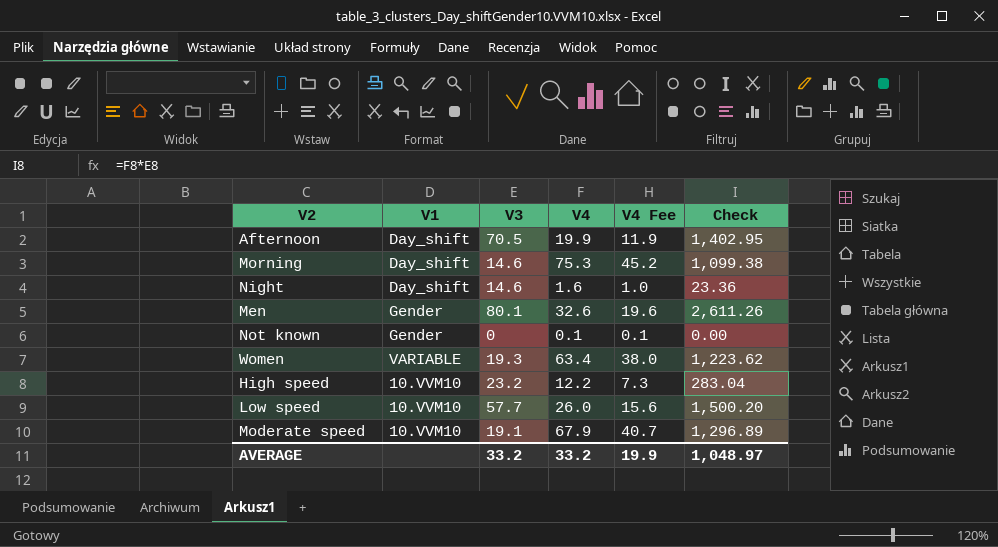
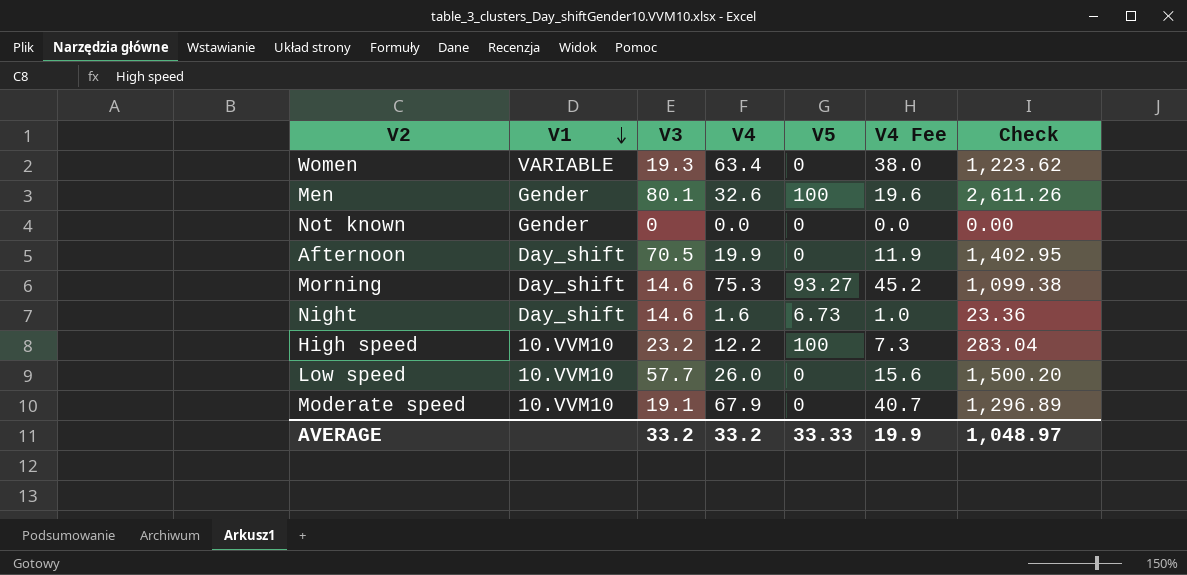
row order: none -> V1 descending
column V5 | position: none -> 5
Not known | V4: 0.1 -> 0.0
Not known | V4 Fee: 0.1 -> 0.0

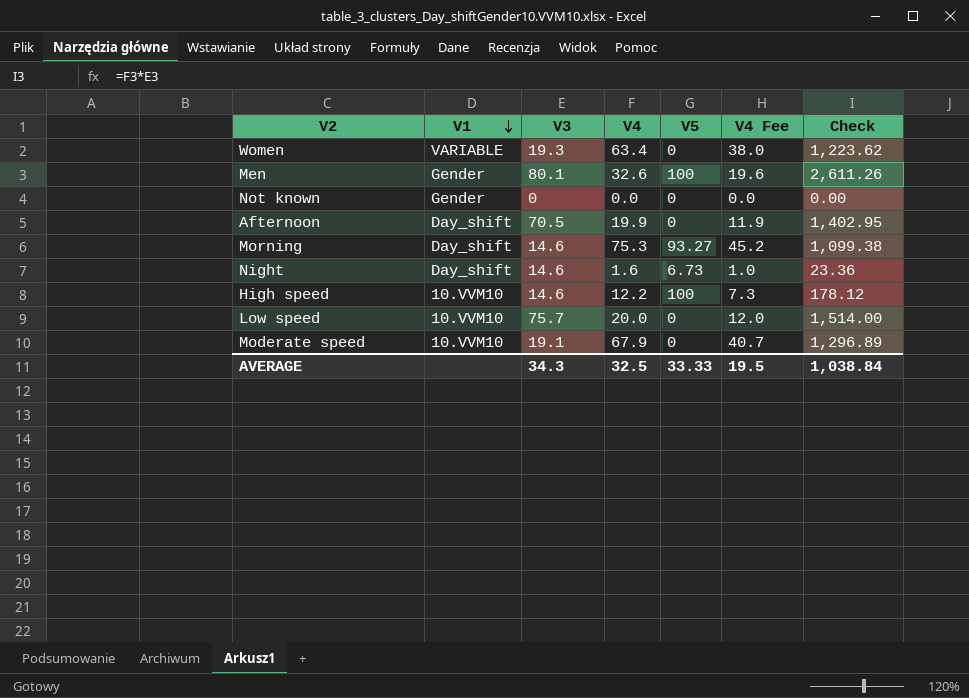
High speed | V3: 23.2 -> 14.6
High speed | Check: 283.04 -> 178.12
Low speed | V3: 57.7 -> 75.7
Low speed | V4: 26.0 -> 20.0
Low speed | V4 Fee: 15.6 -> 12.0
Low speed | Check: 1,500.20 -> 1,514.00
AVERAGE | V3: 33.2 -> 34.3
AVERAGE | V4: 33.2 -> 32.5
AVERAGE | V4 Fee: 19.9 -> 19.5
AVERAGE | Check: 1,048.97 -> 1,038.84

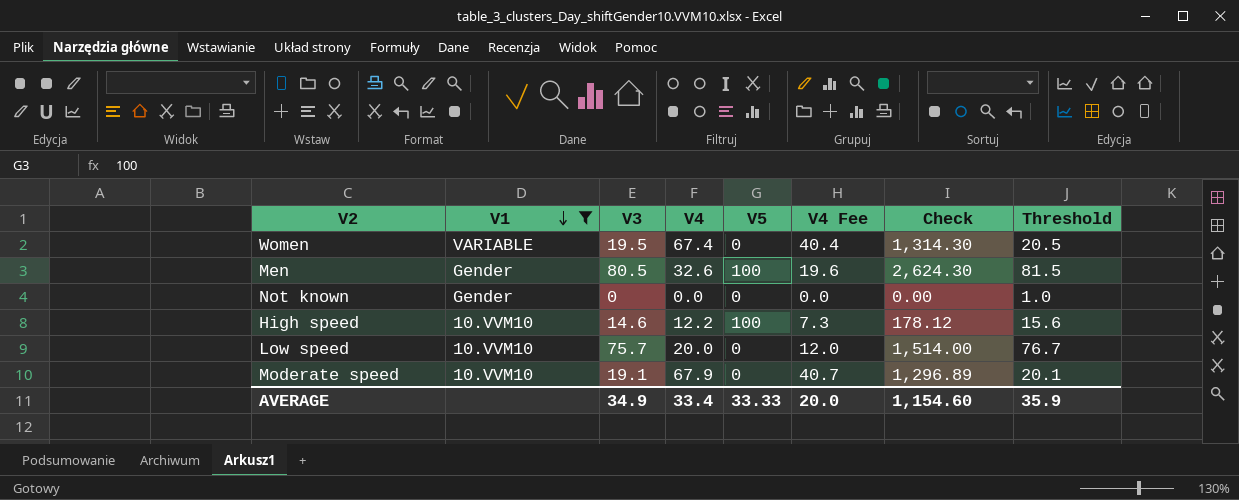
filter: none -> V1 != Day_shift
column Threshold | formula: none -> [V3] + 1
Women | V3: 19.3 -> 19.5
Women | V4: 63.4 -> 67.4
Women | V4 Fee: 38.0 -> 40.4
Women | Check: 1,223.62 -> 1,314.30
Men | V3: 80.1 -> 80.5
Men | Check: 2,611.26 -> 2,624.30
AVERAGE | V3: 34.3 -> 34.9
AVERAGE | V4: 32.5 -> 33.4
AVERAGE | V4 Fee: 19.5 -> 20.0
AVERAGE | Check: 1,038.84 -> 1,154.60

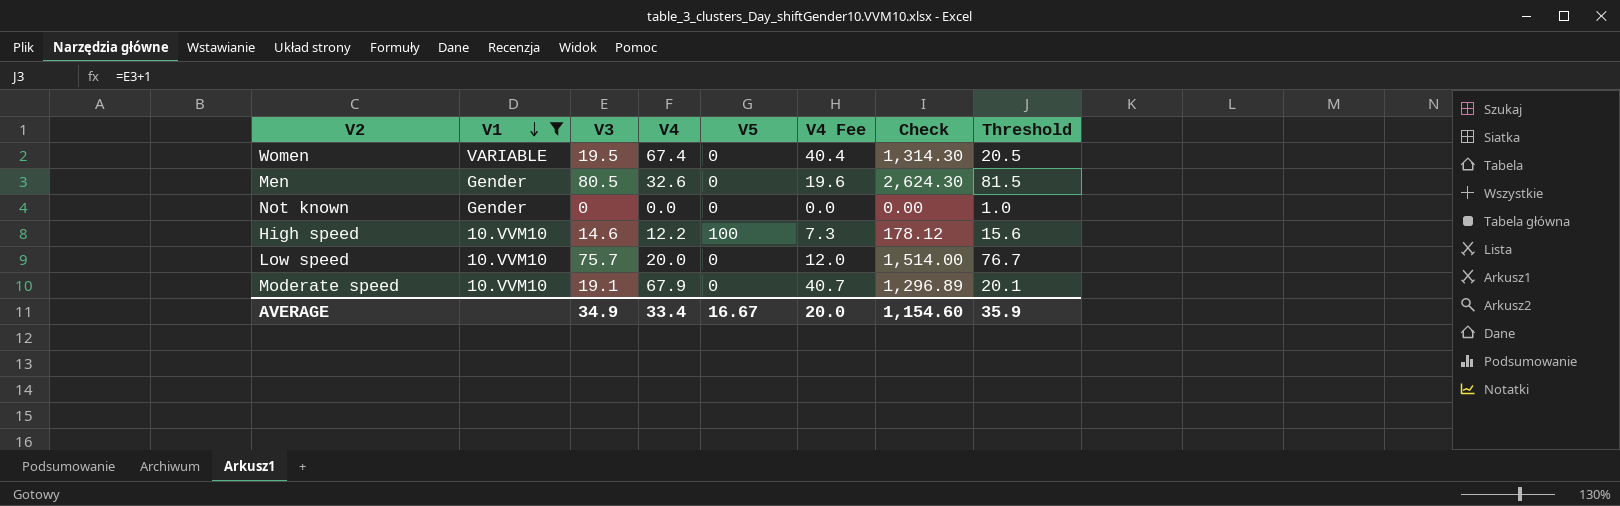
Men | V5: 100 -> 0
AVERAGE | V5: 33.33 -> 16.67

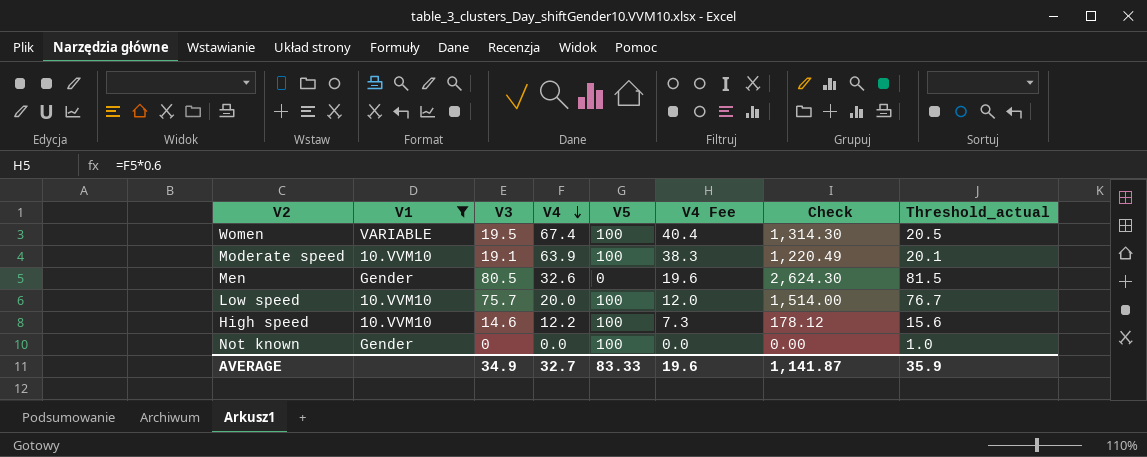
row order: V1 descending -> V4 descending
column name: Threshold -> Threshold_actual
Women | V5: 0 -> 100
Moderate speed | V4: 67.9 -> 63.9
Moderate speed | V5: 0 -> 100
Moderate speed | V4 Fee: 40.7 -> 38.3
Moderate speed | Check: 1,296.89 -> 1,220.49
Low speed | V5: 0 -> 100
Not known | V5: 0 -> 100
AVERAGE | V4: 33.4 -> 32.7
AVERAGE | V5: 16.67 -> 83.33
AVERAGE | V4 Fee: 20.0 -> 19.6
AVERAGE | Check: 1,154.60 -> 1,141.87

